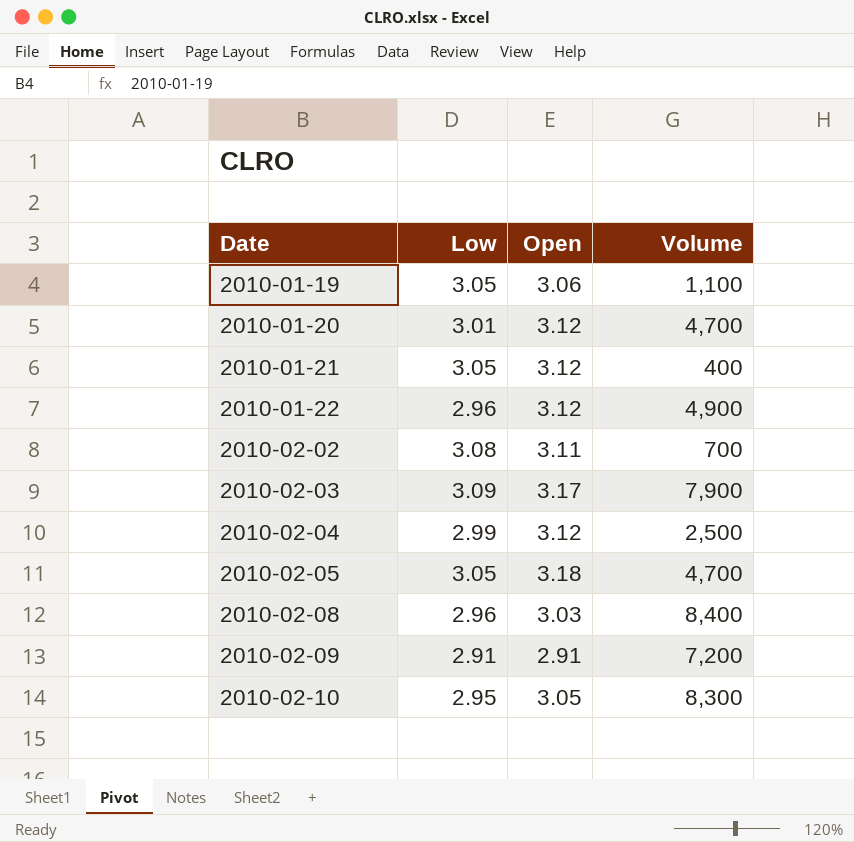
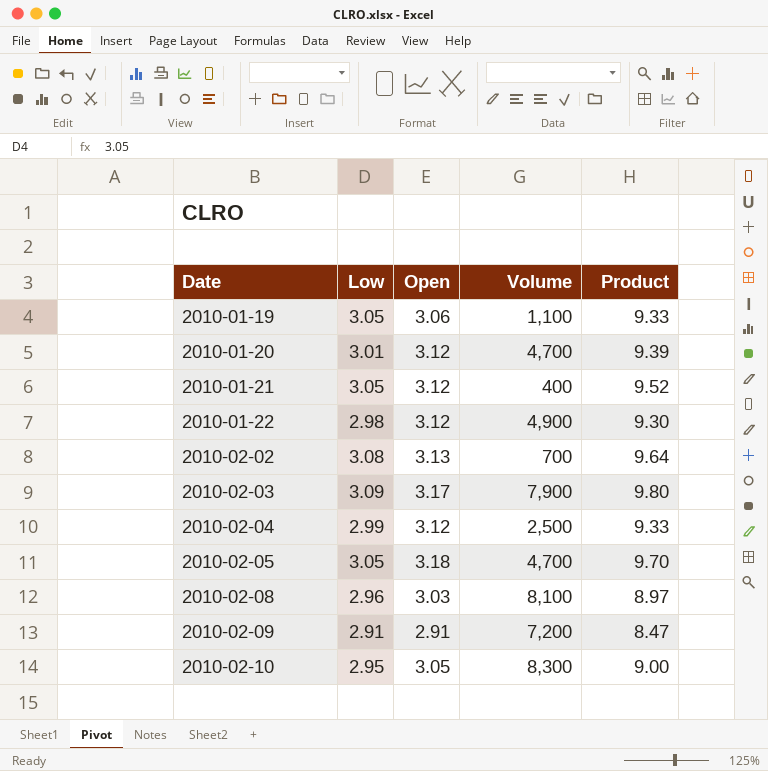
column Product | formula: none -> [Low] * [Open]
2010-01-22 | Low: 2.96 -> 2.98
2010-02-02 | Open: 3.11 -> 3.13
2010-02-08 | Volume: 8,400 -> 8,100

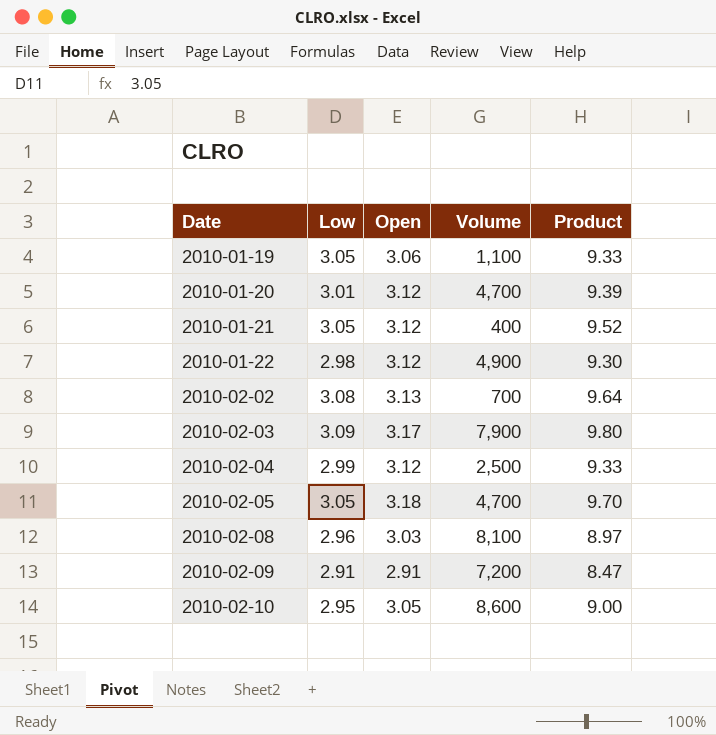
2010-02-10 | Volume: 8,300 -> 8,600

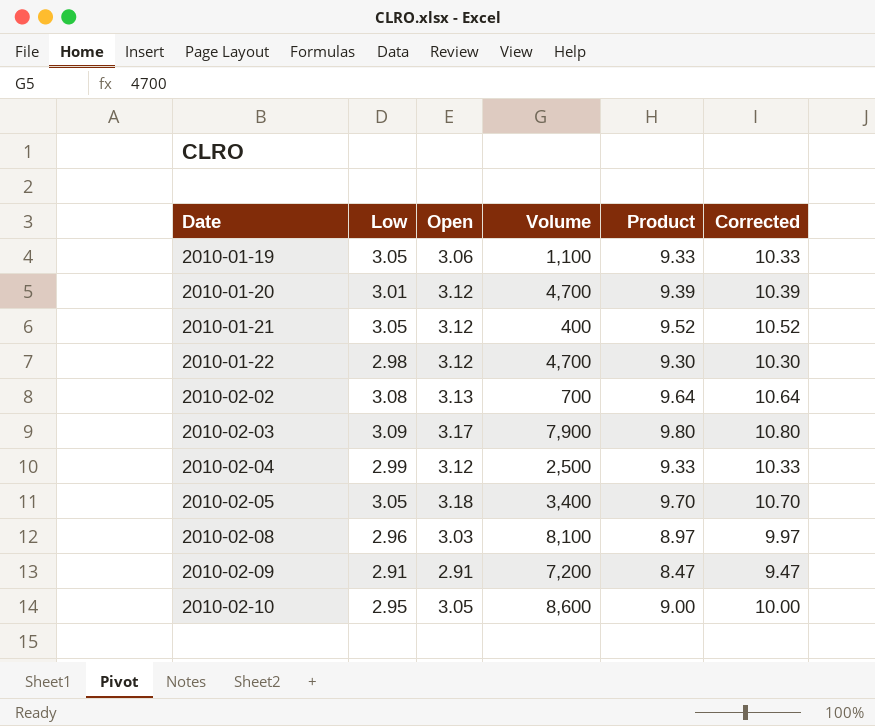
column Corrected | formula: none -> [Product] + 1
2010-01-22 | Volume: 4,900 -> 4,700
2010-02-05 | Volume: 4,700 -> 3,400

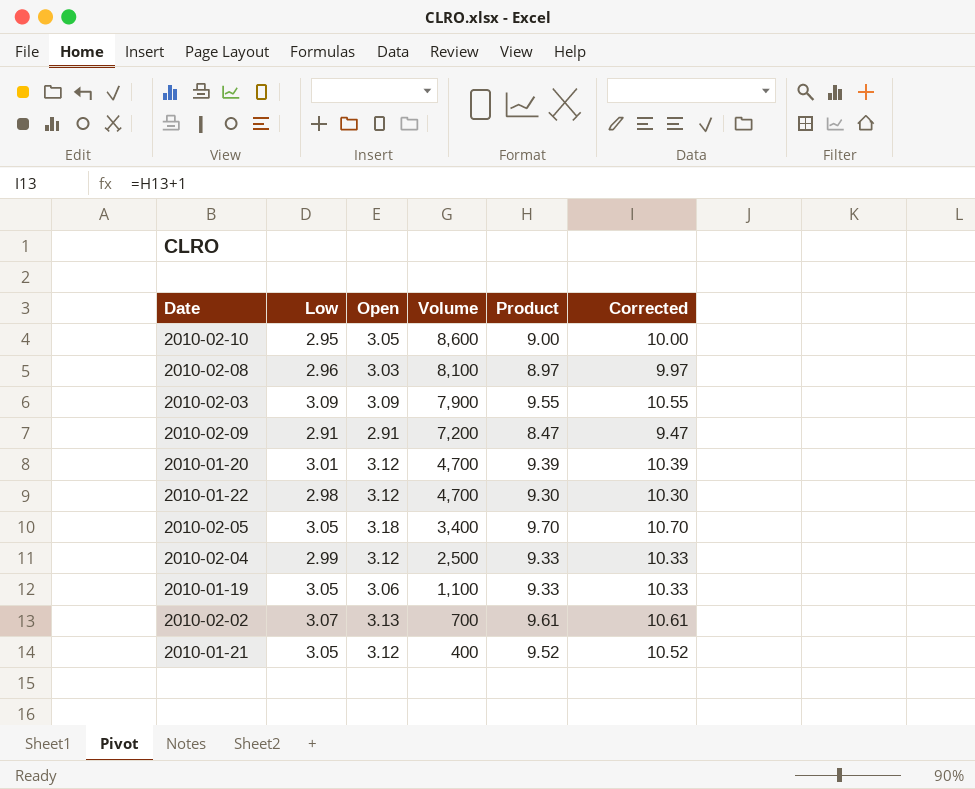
row order: Date ascending -> Volume descending
2010-02-03 | Open: 3.17 -> 3.09
2010-02-03 | Product: 9.80 -> 9.55
2010-02-03 | Corrected: 10.80 -> 10.55
2010-02-02 | Low: 3.08 -> 3.07
2010-02-02 | Product: 9.64 -> 9.61
2010-02-02 | Corrected: 10.64 -> 10.61

